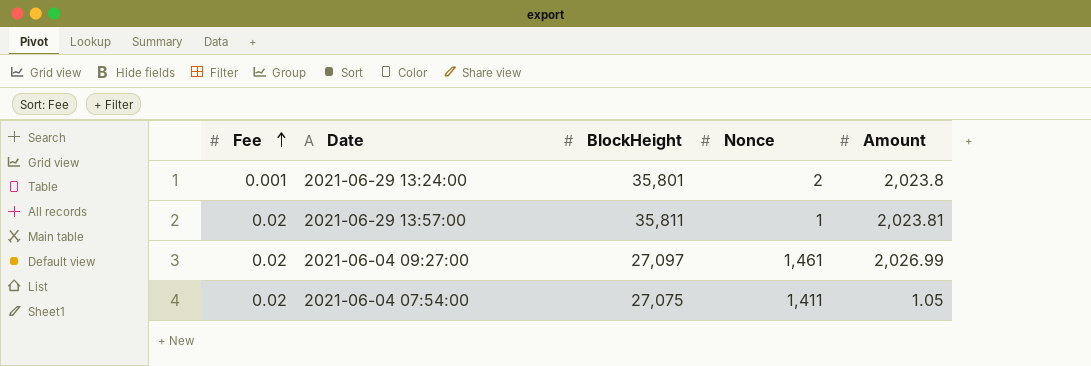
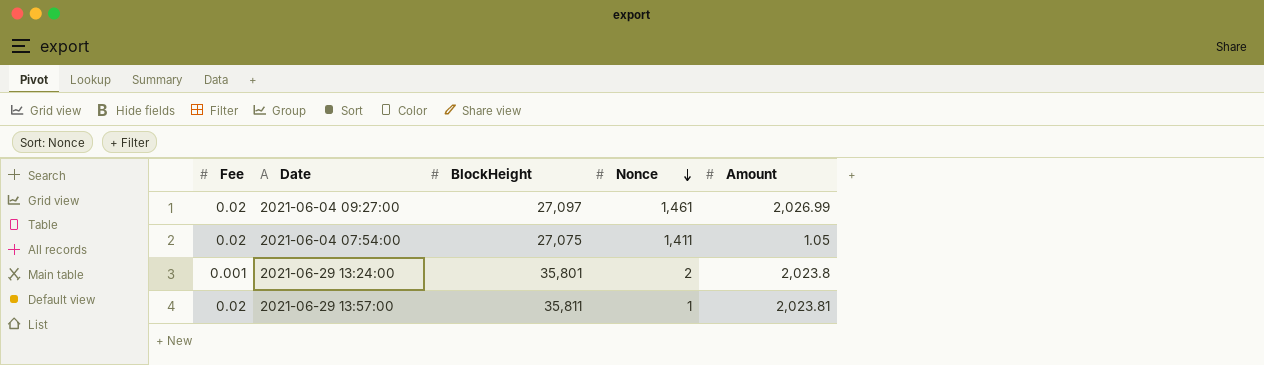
row order: Fee ascending -> Nonce descending

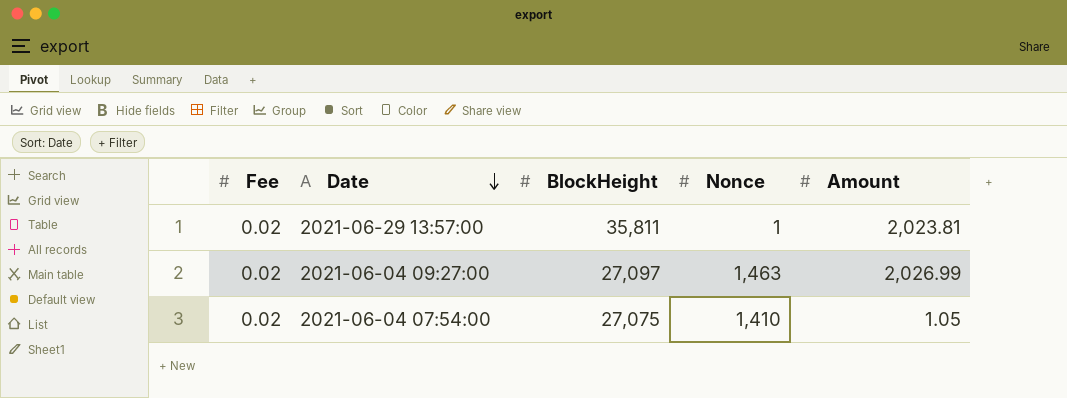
row order: Nonce descending -> Date descending
row 2021-06-29 13:24:00: 0.001 | 35,801 | 2 | 2,023.8 -> none
2021-06-04 09:27:00 | Nonce: 1,461 -> 1,463
2021-06-04 07:54:00 | Nonce: 1,411 -> 1,410

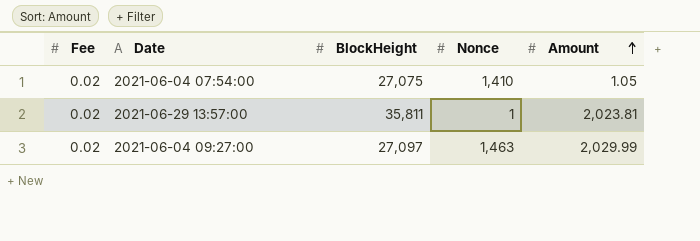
row order: Date descending -> Amount ascending
2021-06-04 09:27:00 | Amount: 2,026.99 -> 2,029.99

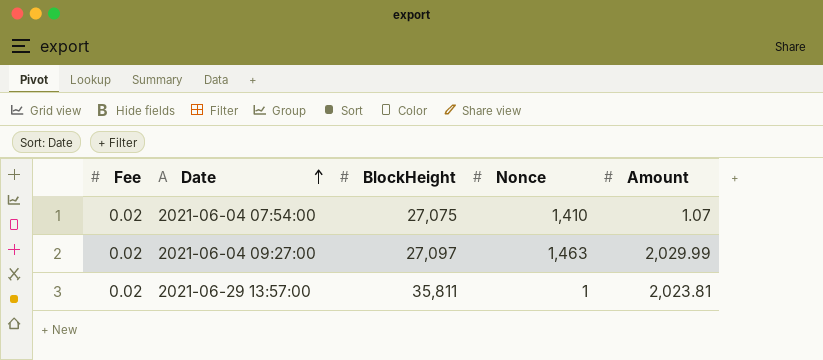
row order: Amount ascending -> Date ascending
2021-06-04 07:54:00 | Amount: 1.05 -> 1.07

